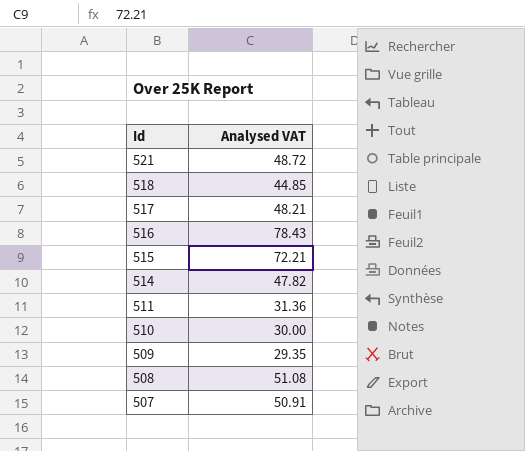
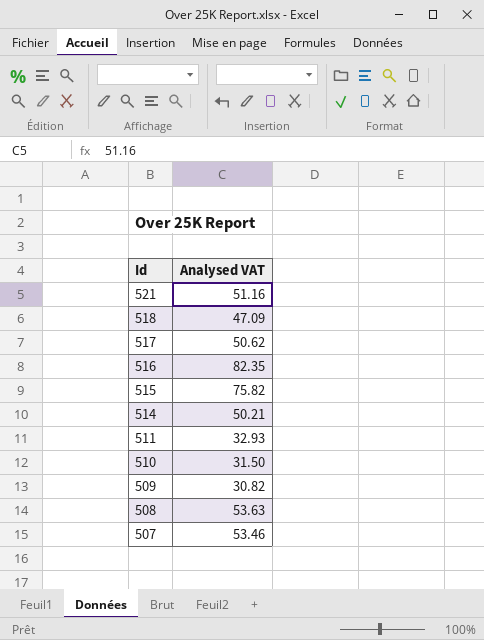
521 | Analysed VAT: 48.72 -> 51.16
518 | Analysed VAT: 44.85 -> 47.09
517 | Analysed VAT: 48.21 -> 50.62
516 | Analysed VAT: 78.43 -> 82.35
515 | Analysed VAT: 72.21 -> 75.82
514 | Analysed VAT: 47.82 -> 50.21
511 | Analysed VAT: 31.36 -> 32.93
510 | Analysed VAT: 30.00 -> 31.50
509 | Analysed VAT: 29.35 -> 30.82
508 | Analysed VAT: 51.08 -> 53.63
507 | Analysed VAT: 50.91 -> 53.46

